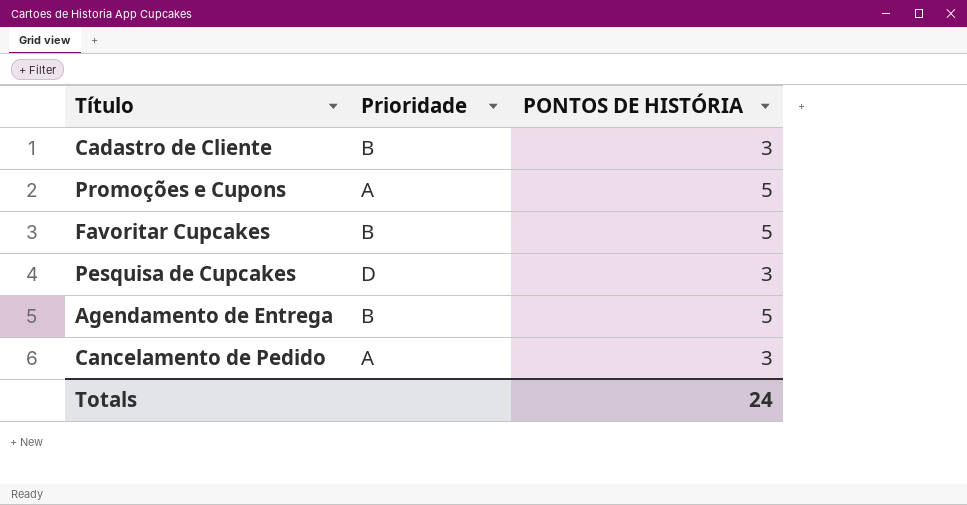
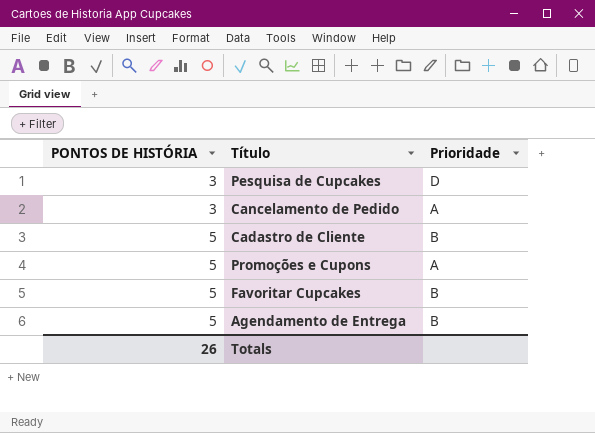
row order: none -> PONTOS DE HISTÓRIA ascending
column PONTOS DE HISTÓRIA | position: 3 -> 1
Cadastro de Cliente | PONTOS DE HISTÓRIA: 3 -> 5
Totals | PONTOS DE HISTÓRIA: 24 -> 26

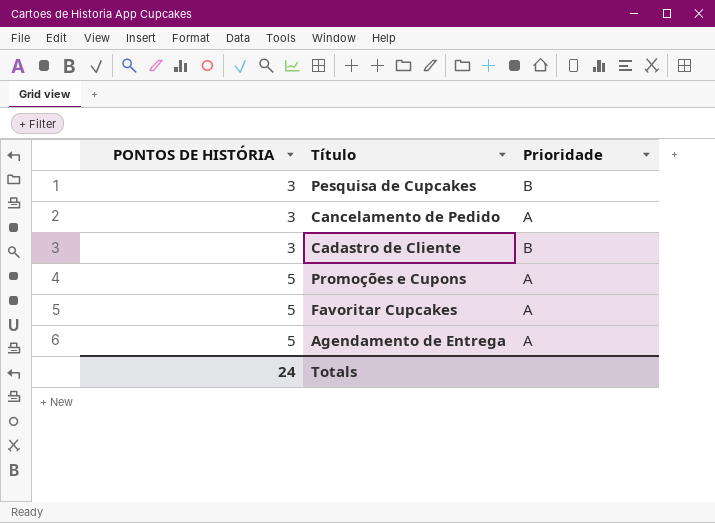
Pesquisa de Cupcakes | Prioridade: D -> B
Cadastro de Cliente | PONTOS DE HISTÓRIA: 5 -> 3
Favoritar Cupcakes | Prioridade: B -> A
Agendamento de Entrega | Prioridade: B -> A
Totals | PONTOS DE HISTÓRIA: 26 -> 24

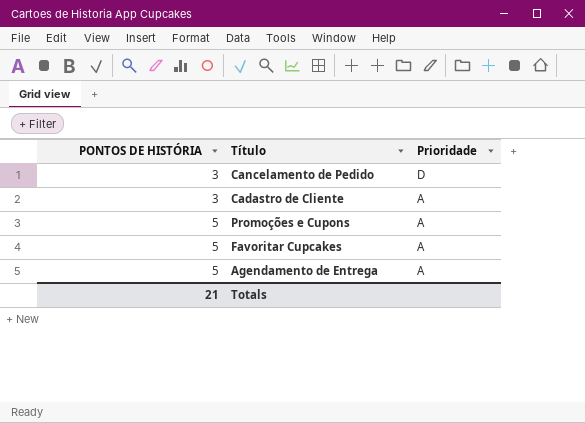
row Pesquisa de Cupcakes: 3 | B -> none
Cancelamento de Pedido | Prioridade: A -> D
Cadastro de Cliente | Prioridade: B -> A
Totals | PONTOS DE HISTÓRIA: 24 -> 21

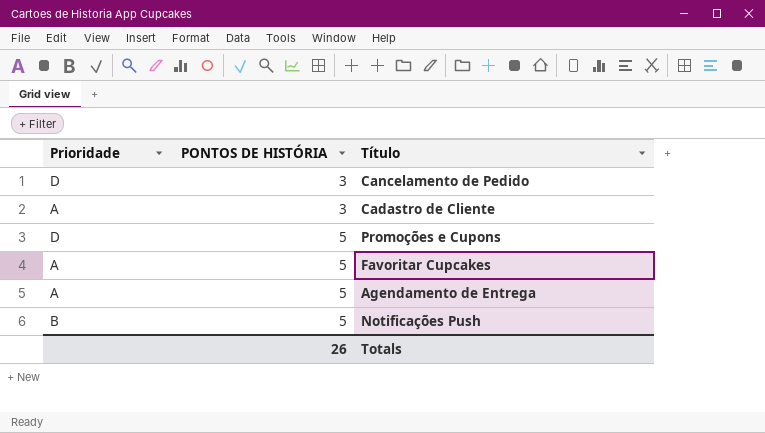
column Prioridade | position: 3 -> 1
Promoções e Cupons | Prioridade: A -> D
row Notificações Push: none -> B | 5
Totals | PONTOS DE HISTÓRIA: 21 -> 26

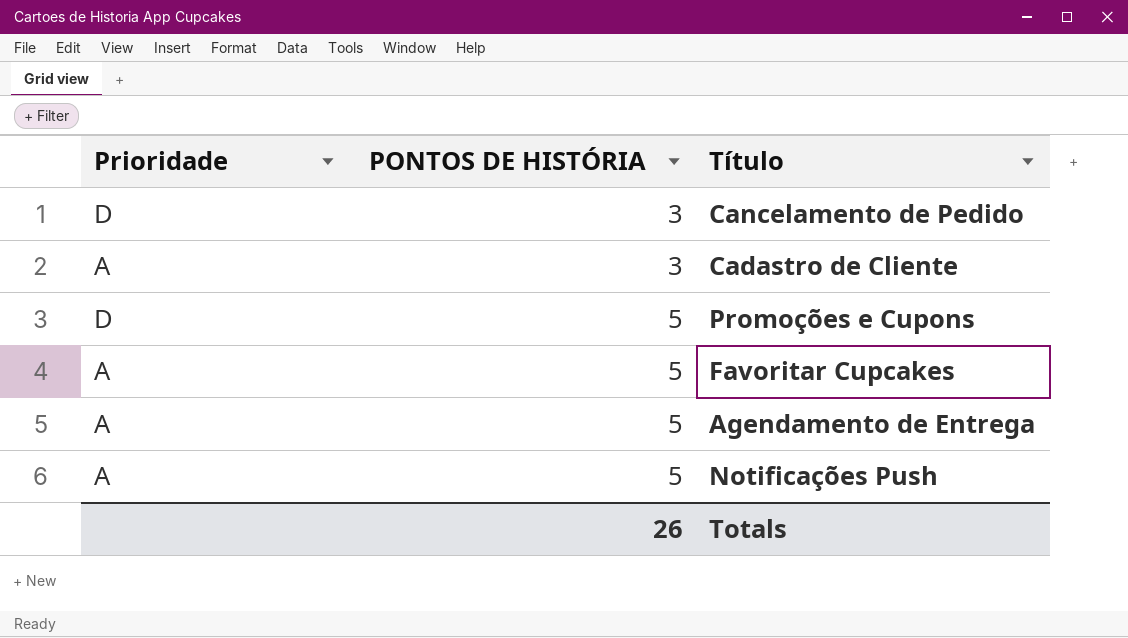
Notificações Push | Prioridade: B -> A

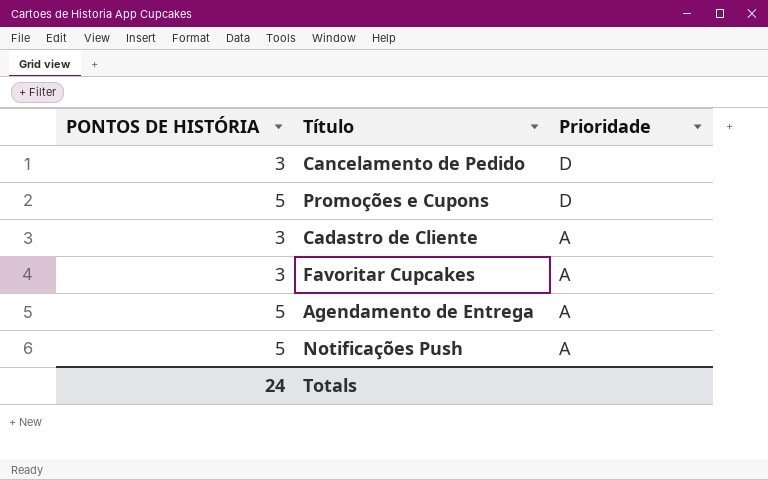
row order: PONTOS DE HISTÓRIA ascending -> Prioridade descending
column Prioridade | position: 1 -> 3
Favoritar Cupcakes | PONTOS DE HISTÓRIA: 5 -> 3
Totals | PONTOS DE HISTÓRIA: 26 -> 24

